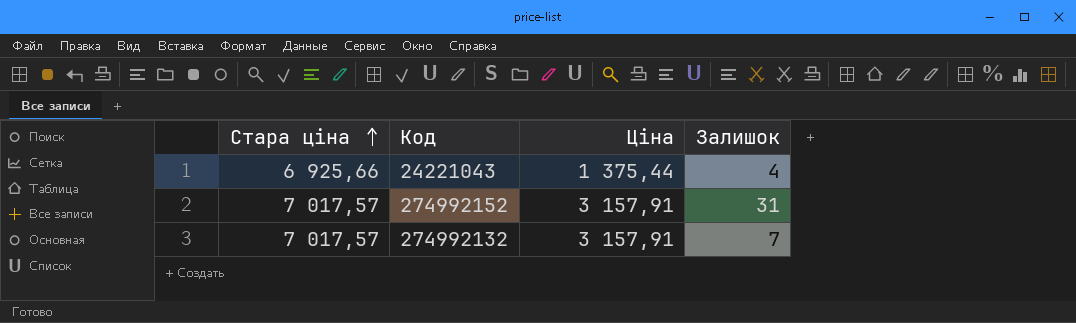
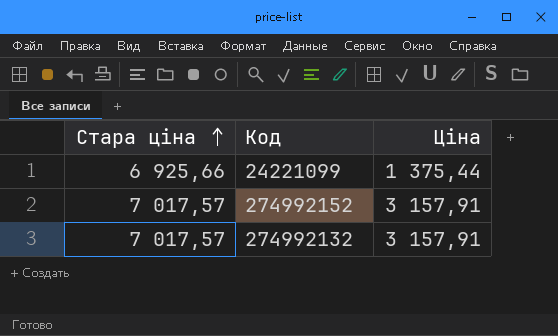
column Залишок | position: 4 -> none
row 24221043: 6 925,66 | 1 375,44 | 4 -> none
row 24221099: none -> 6 925,66 | 1 375,44

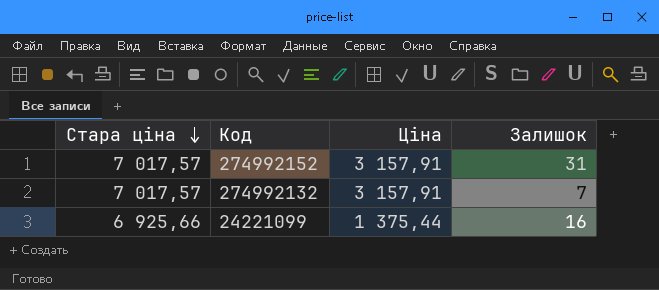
row order: Стара ціна ascending -> Стара ціна descending
column Залишок | position: none -> 4

